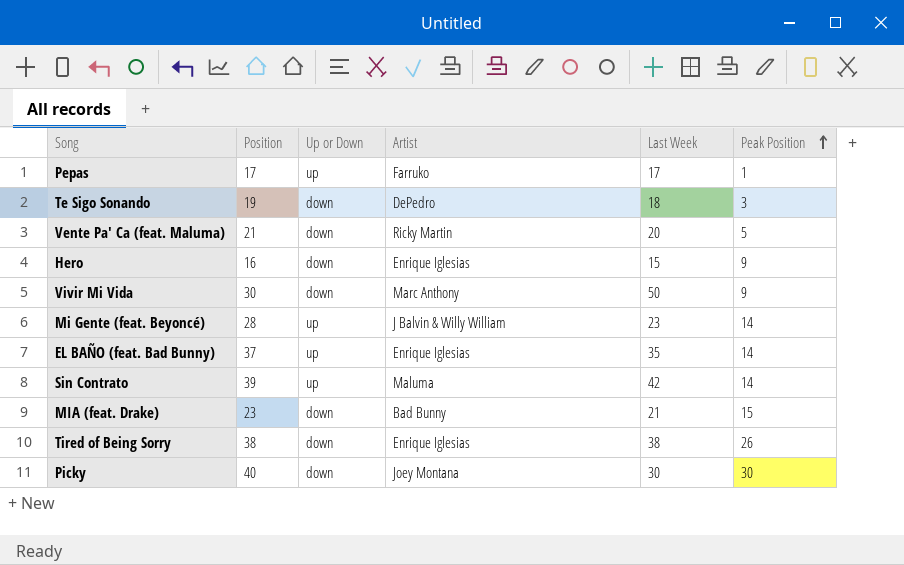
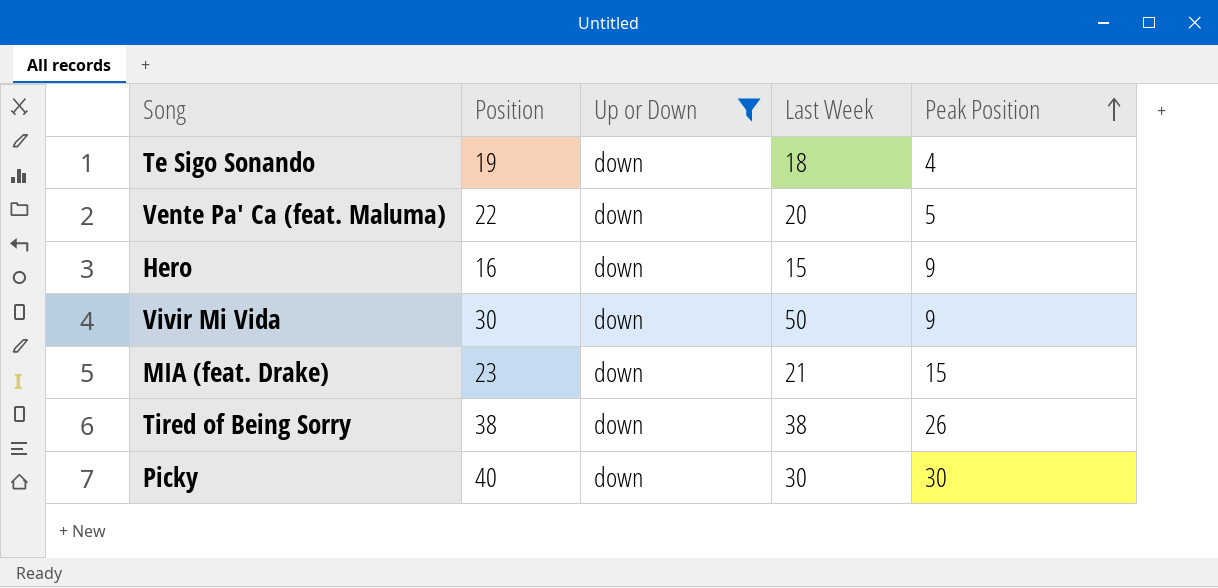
filter: none -> Up or Down = down
column Artist | position: 4 -> none
Te Sigo Sonando | Peak Position: 3 -> 4
Vente Pa' Ca (feat. Maluma) | Position: 21 -> 22

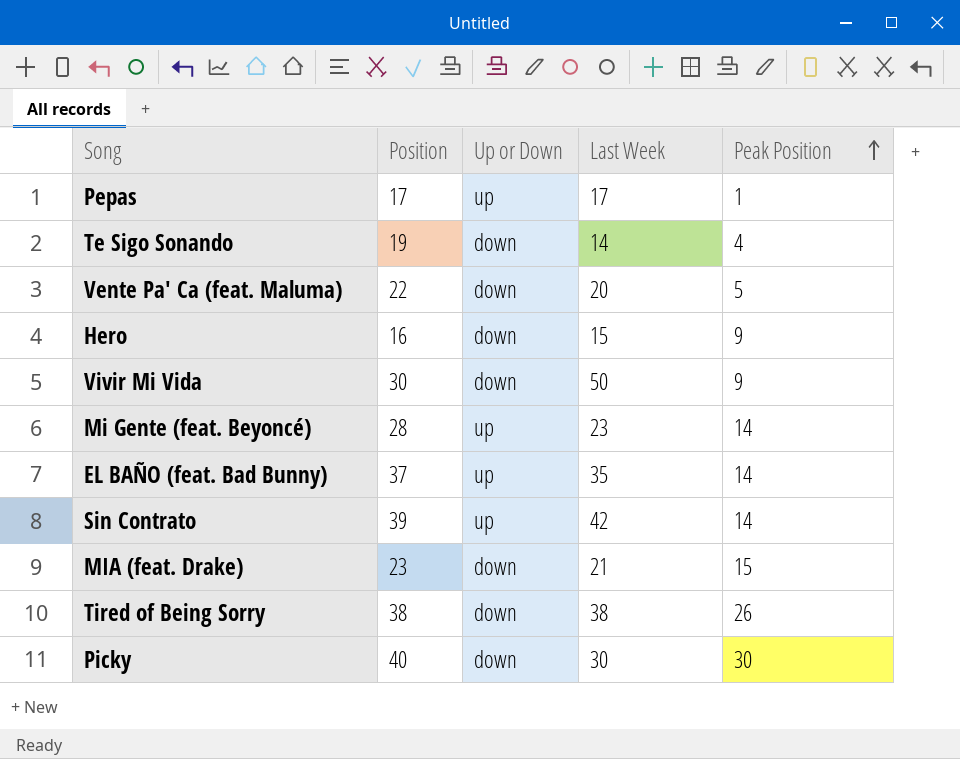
filter: Up or Down = down -> none
Te Sigo Sonando | Last Week: 18 -> 14

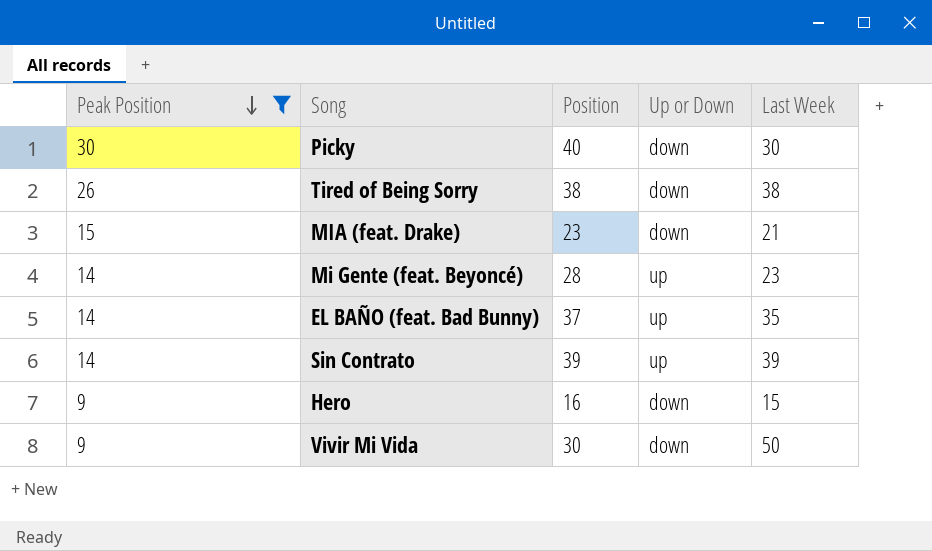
filter: none -> Peak Position >= 9
row order: Peak Position ascending -> Peak Position descending
column Peak Position | position: 5 -> 1
Sin Contrato | Last Week: 42 -> 39

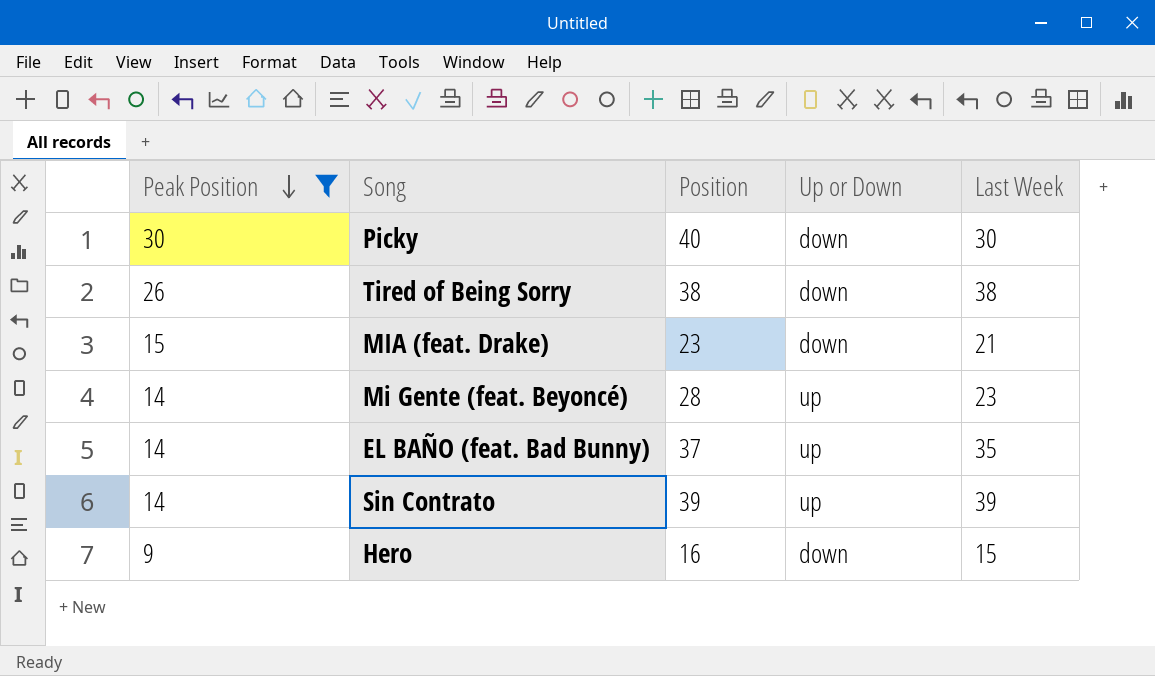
row Vivir Mi Vida: 9 | 30 | down | 50 -> none

